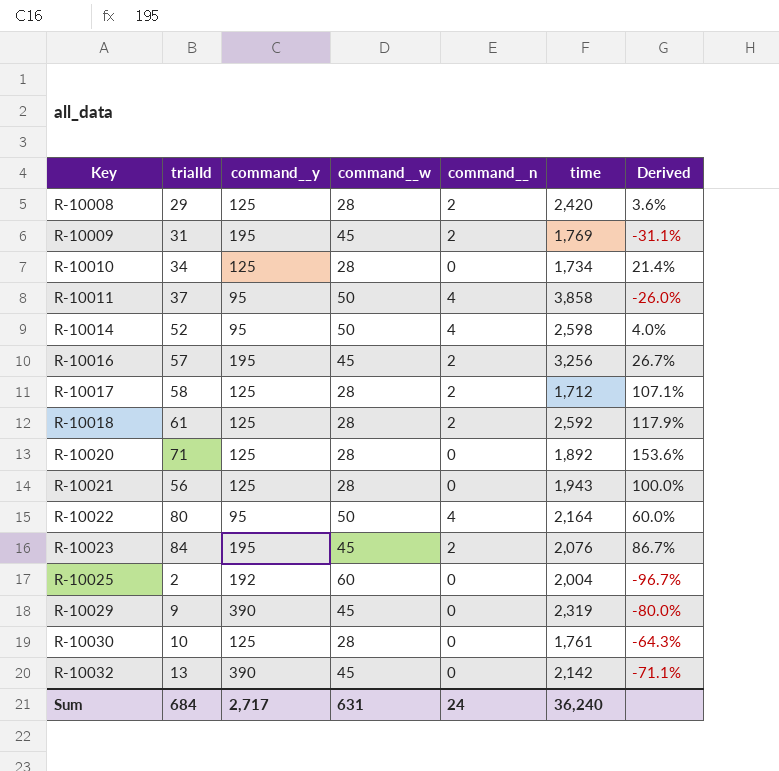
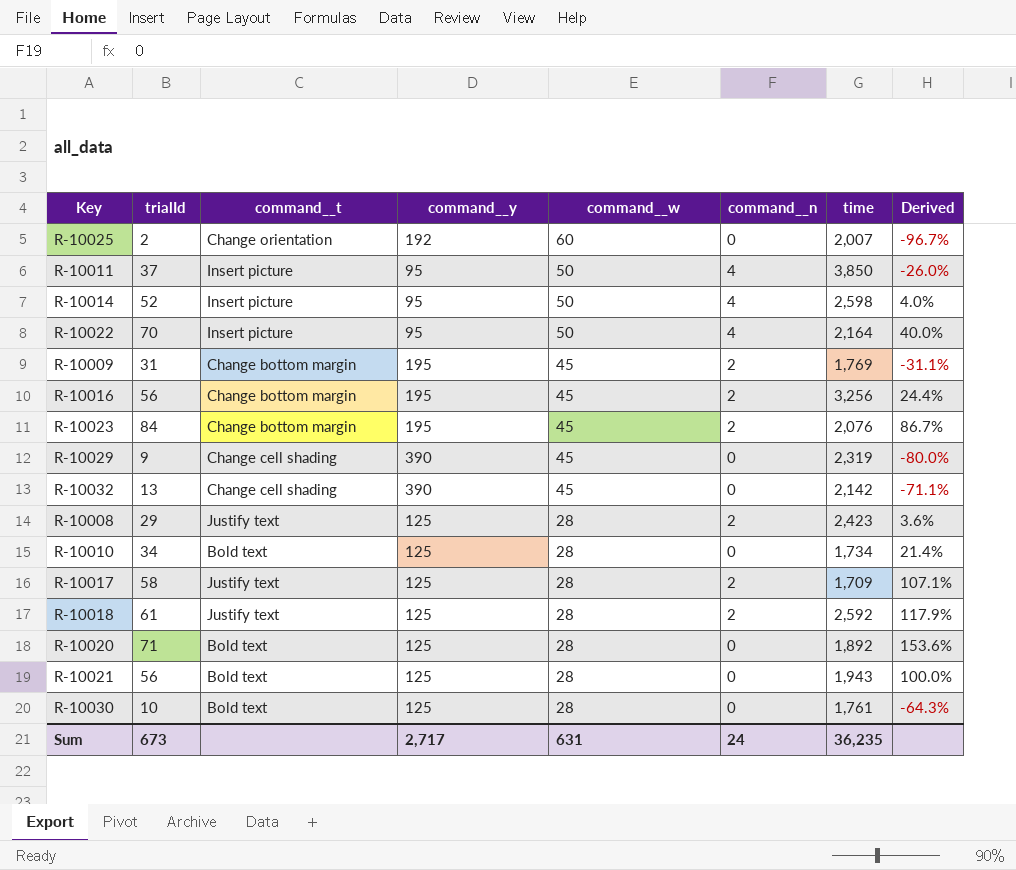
row order: Key ascending -> command__w descending
column command__t | position: none -> 3
R-10025 | time: 2,004 -> 2,007
R-10011 | time: 3,858 -> 3,850
R-10022 | trialId: 80 -> 70
R-10022 | Derived: 60.0% -> 40.0%
R-10016 | trialId: 57 -> 56
R-10016 | Derived: 26.7% -> 24.4%
R-10008 | time: 2,420 -> 2,423
R-10017 | time: 1,712 -> 1,709
Sum | trialId: 684 -> 673
Sum | time: 36,240 -> 36,235

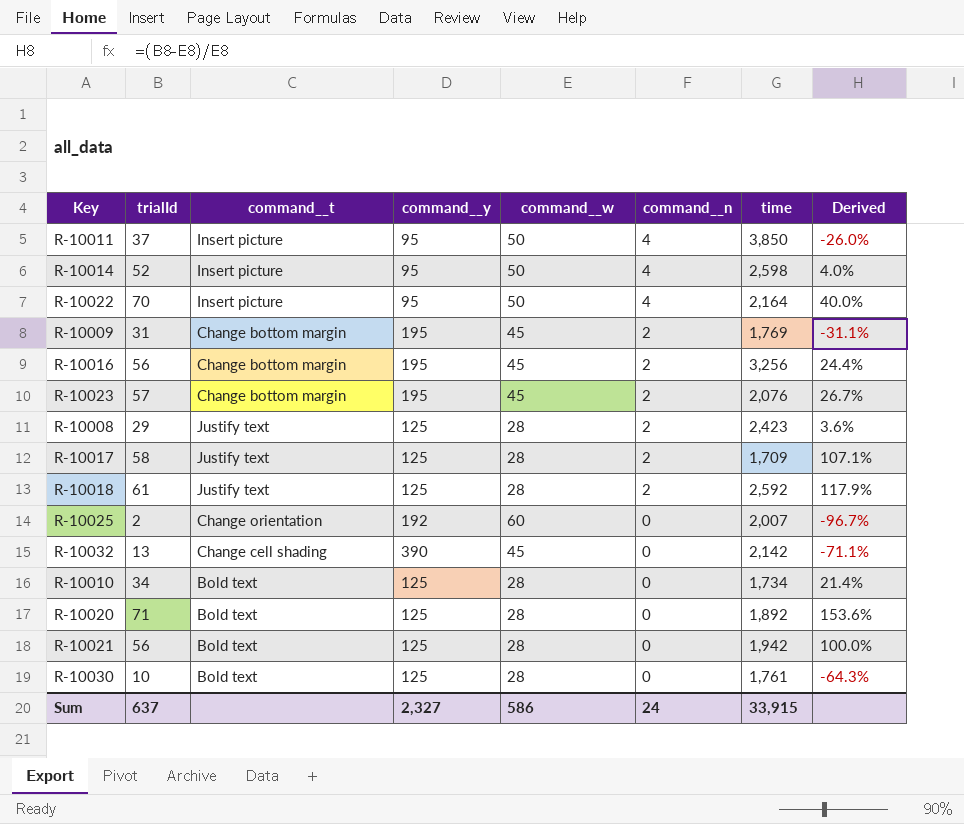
row order: command__w descending -> command__n descending
row R-10029: 9 | Change cell shading | 390 | 45 | 0 | 2,319 | -80.0% -> none
R-10023 | trialId: 84 -> 57
R-10023 | Derived: 86.7% -> 26.7%
R-10021 | time: 1,943 -> 1,942
Sum | trialId: 673 -> 637
Sum | command__y: 2,717 -> 2,327
Sum | command__w: 631 -> 586
Sum | time: 36,235 -> 33,915

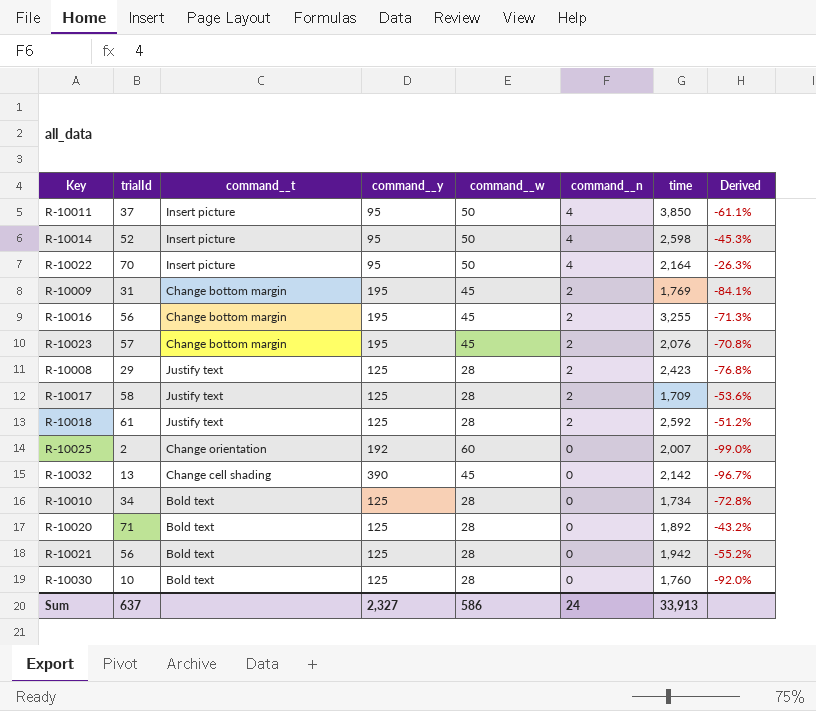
column Derived | formula: ([trialId] - [command__w]) / [command__w] -> ([trialId] - [command__y]) / [command__y]
R-10016 | time: 3,256 -> 3,255
R-10030 | time: 1,761 -> 1,760
Sum | time: 33,915 -> 33,913

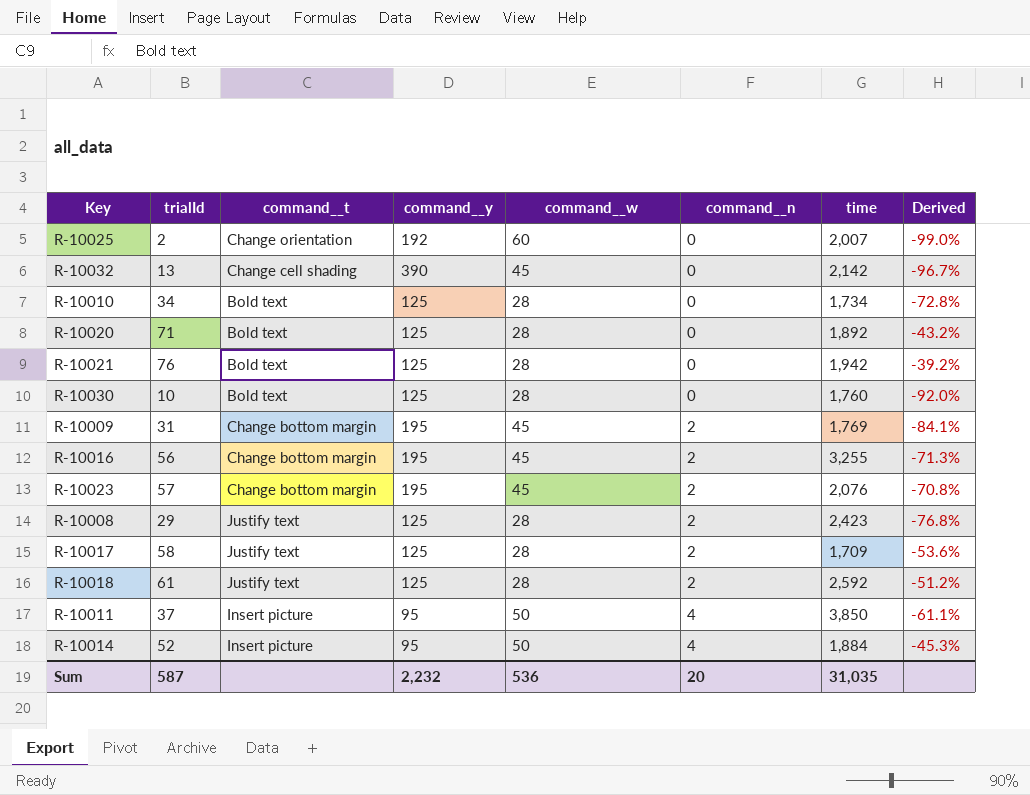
row order: command__n descending -> command__n ascending
row R-10022: 70 | Insert picture | 95 | 50 | 4 | 2,164 | -26.3% -> none
R-10021 | trialId: 56 -> 76
R-10021 | Derived: -55.2% -> -39.2%
R-10014 | time: 2,598 -> 1,884
Sum | trialId: 637 -> 587
Sum | command__y: 2,327 -> 2,232
Sum | command__w: 586 -> 536
Sum | command__n: 24 -> 20
Sum | time: 33,913 -> 31,035

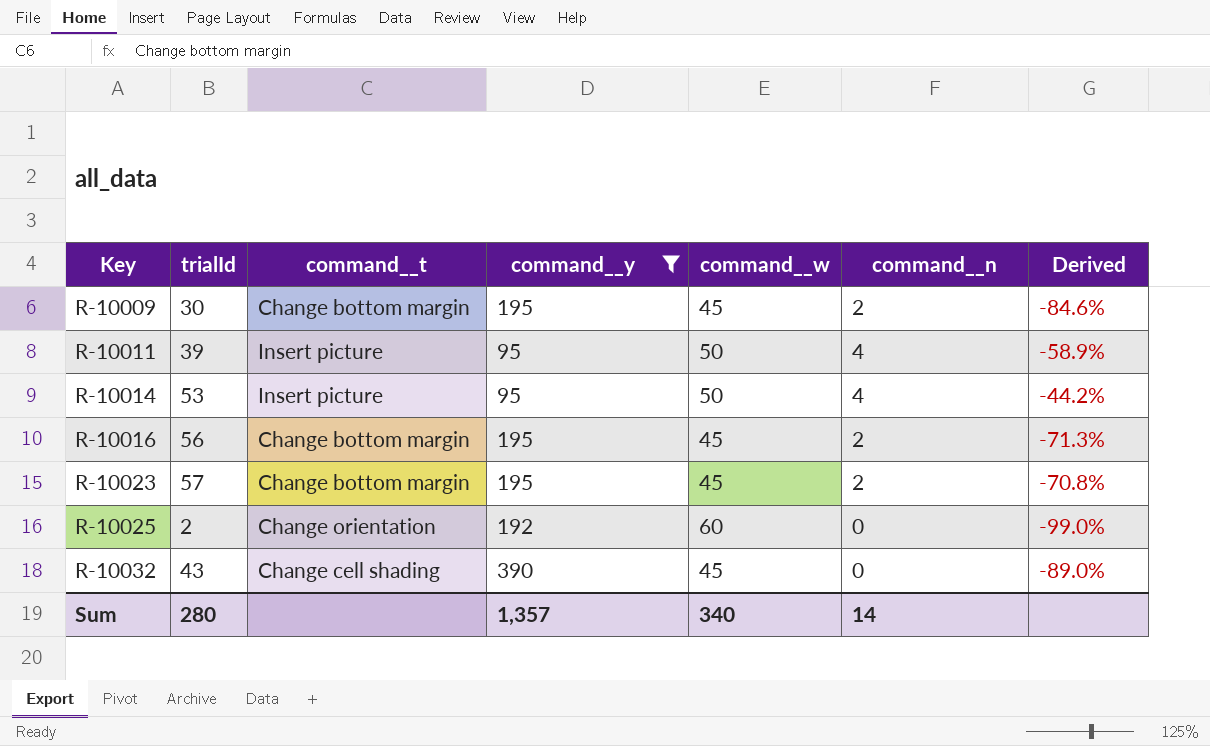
filter: none -> command__y != 125
row order: command__n ascending -> Key ascending
column time | position: 7 -> none
R-10009 | trialId: 31 -> 30
R-10009 | Derived: -84.1% -> -84.6%
R-10011 | trialId: 37 -> 39
R-10011 | Derived: -61.1% -> -58.9%
R-10014 | trialId: 52 -> 53
R-10014 | Derived: -45.3% -> -44.2%
R-10032 | trialId: 13 -> 43
R-10032 | Derived: -96.7% -> -89.0%
Sum | trialId: 587 -> 280
Sum | command__y: 2,232 -> 1,357
Sum | command__w: 536 -> 340
Sum | command__n: 20 -> 14

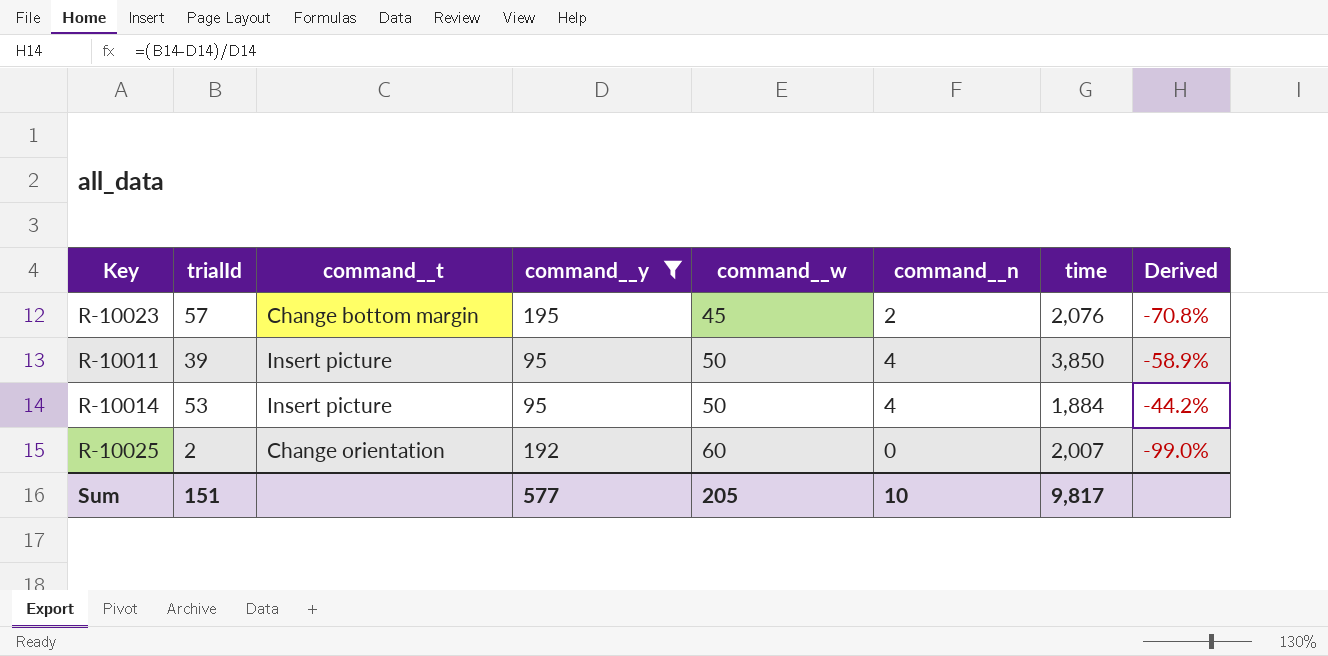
row order: Key ascending -> command__w ascending
column time | position: none -> 7
row R-10009: 30 | Change bottom margin | 195 | 45 | 2 | -84.6% -> none
row R-10016: 56 | Change bottom margin | 195 | 45 | 2 | -71.3% -> none
row R-10032: 43 | Change cell shading | 390 | 45 | 0 | -89.0% -> none
Sum | trialId: 280 -> 151
Sum | command__y: 1,357 -> 577
Sum | command__w: 340 -> 205
Sum | command__n: 14 -> 10

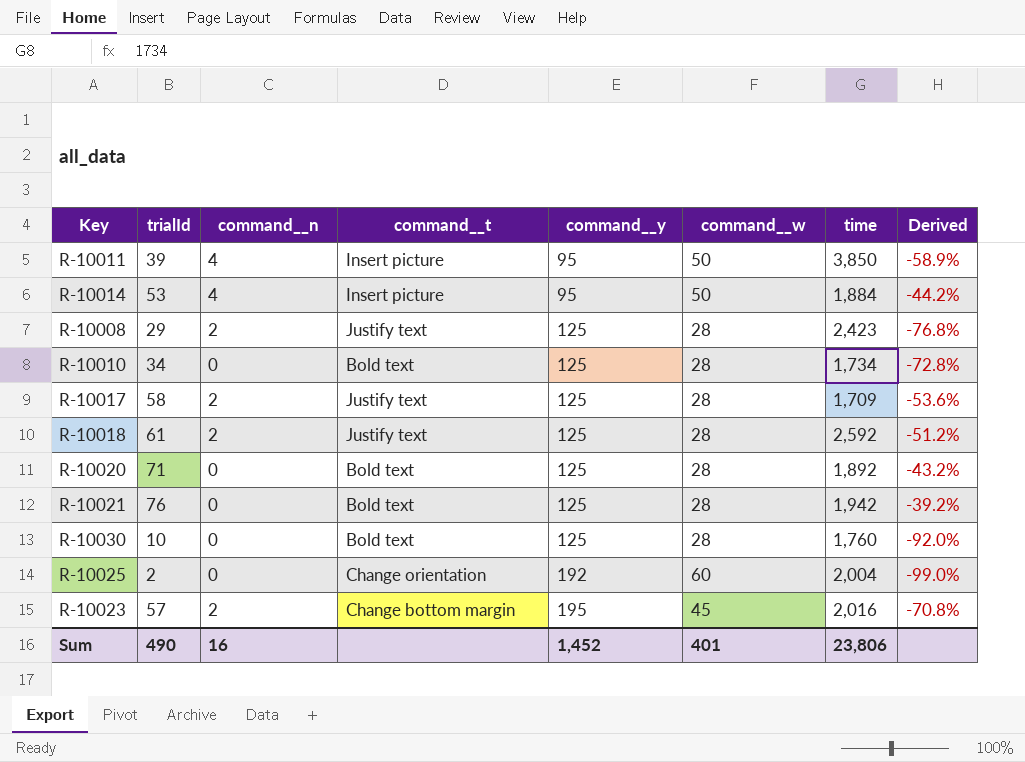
filter: command__y != 125 -> none
row order: command__w ascending -> command__y ascending
column command__n | position: 6 -> 3
R-10025 | time: 2,007 -> 2,004
R-10023 | time: 2,076 -> 2,016
Sum | trialId: 151 -> 490
Sum | command__n: 10 -> 16
Sum | command__y: 577 -> 1,452
Sum | command__w: 205 -> 401
Sum | time: 9,817 -> 23,806

